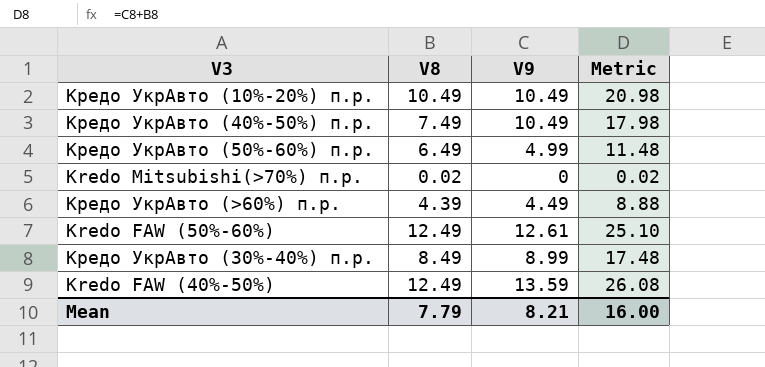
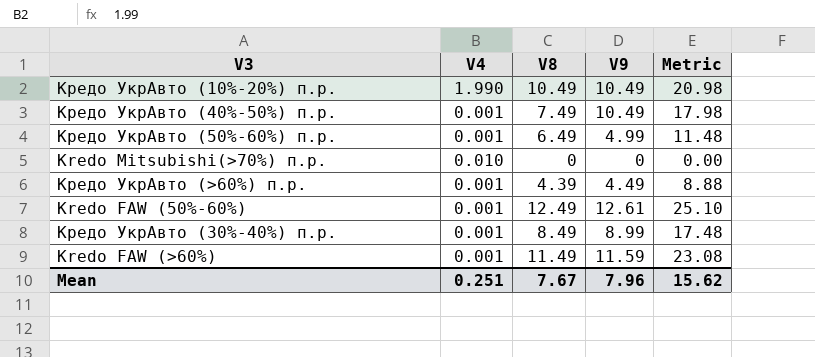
column V4 | position: none -> 2
row Kredo FAW (40%-50%): 12.49 | 13.59 | 26.08 -> none
Kredo Mitsubishi(>70%) п.р. | V8: 0.02 -> 0
Kredo Mitsubishi(>70%) п.р. | Metric: 0.02 -> 0.00
row Kredo FAW (>60%): none -> 0.001 | 11.49 | 11.59 | 23.08
Mean | V8: 7.79 -> 7.67
Mean | V9: 8.21 -> 7.96
Mean | Metric: 16.00 -> 15.62

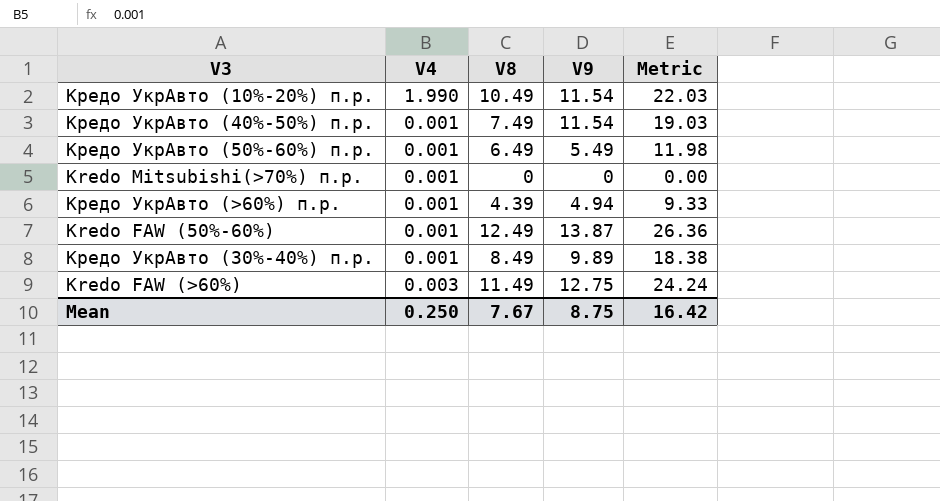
Кредо УкрАвто (10%-20%) п.р. | V9: 10.49 -> 11.54
Кредо УкрАвто (10%-20%) п.р. | Metric: 20.98 -> 22.03
Кредо УкрАвто (40%-50%) п.р. | V9: 10.49 -> 11.54
Кредо УкрАвто (40%-50%) п.р. | Metric: 17.98 -> 19.03
Кредо УкрАвто (50%-60%) п.р. | V9: 4.99 -> 5.49
Кредо УкрАвто (50%-60%) п.р. | Metric: 11.48 -> 11.98
Kredo Mitsubishi(>70%) п.р. | V4: 0.010 -> 0.001
Кредо УкрАвто (>60%) п.р. | V9: 4.49 -> 4.94
Кредо УкрАвто (>60%) п.р. | Metric: 8.88 -> 9.33
Kredo FAW (50%-60%) | V9: 12.61 -> 13.87
Kredo FAW (50%-60%) | Metric: 25.10 -> 26.36
Кредо УкрАвто (30%-40%) п.р. | V9: 8.99 -> 9.89
Кредо УкрАвто (30%-40%) п.р. | Metric: 17.48 -> 18.38
Kredo FAW (>60%) | V4: 0.001 -> 0.003
Kredo FAW (>60%) | V9: 11.59 -> 12.75
Kredo FAW (>60%) | Metric: 23.08 -> 24.24
Mean | V4: 0.251 -> 0.250
Mean | V9: 7.96 -> 8.75
Mean | Metric: 15.62 -> 16.42

